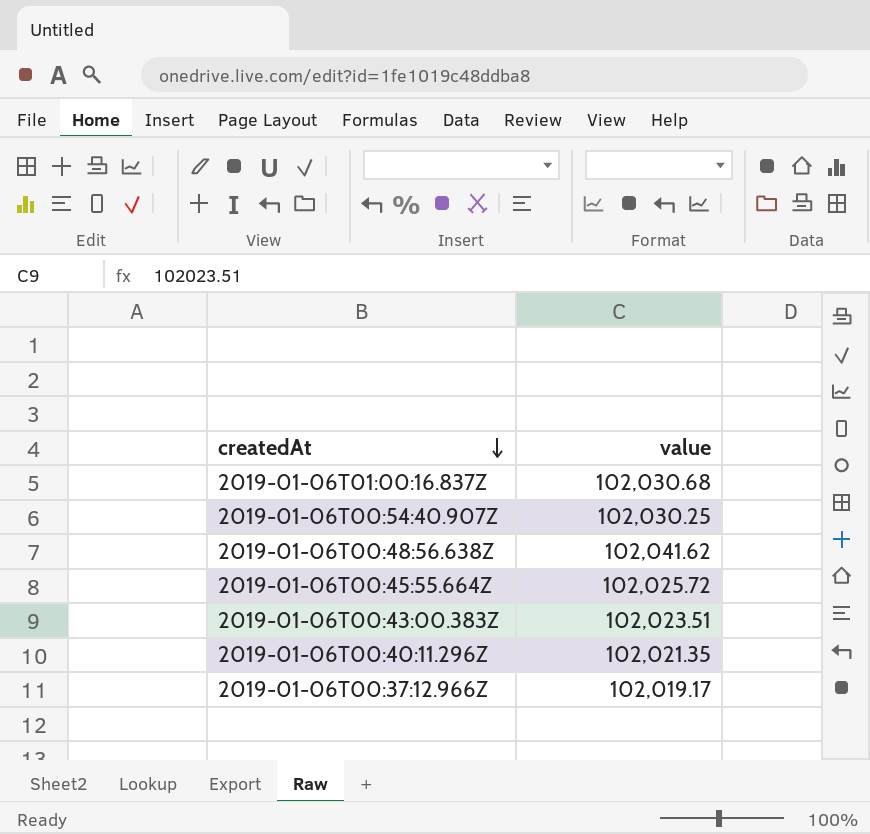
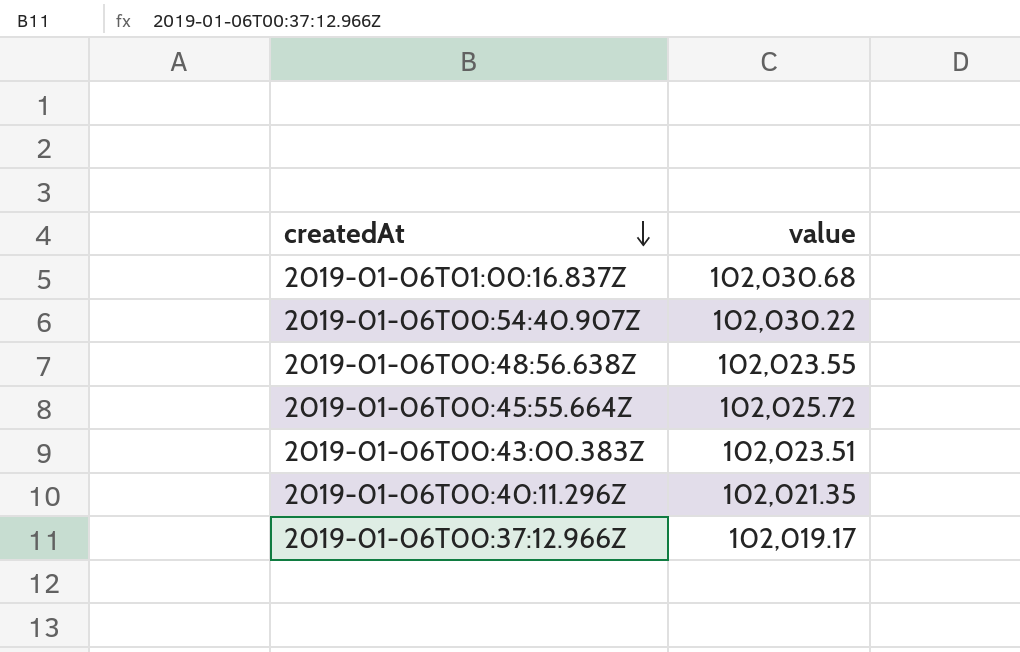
2019-01-06T00:54:40.907Z | value: 102,030.25 -> 102,030.22
2019-01-06T00:48:56.638Z | value: 102,041.62 -> 102,023.55

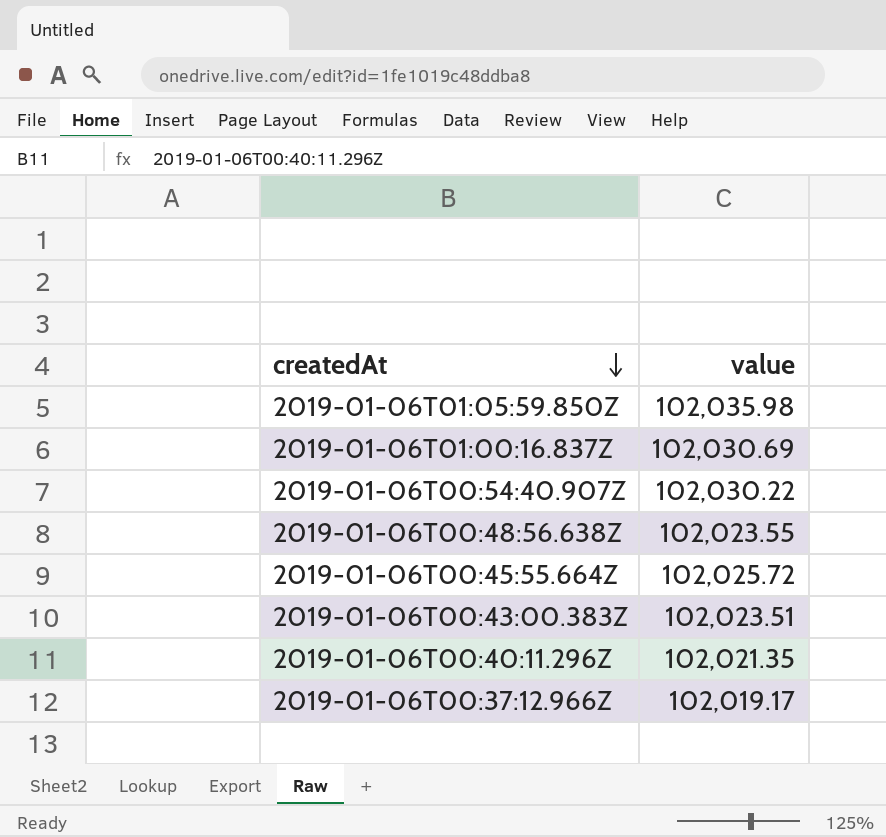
row 2019-01-06T01:05:59.850Z: none -> 102,035.98
2019-01-06T01:00:16.837Z | value: 102,030.68 -> 102,030.69

